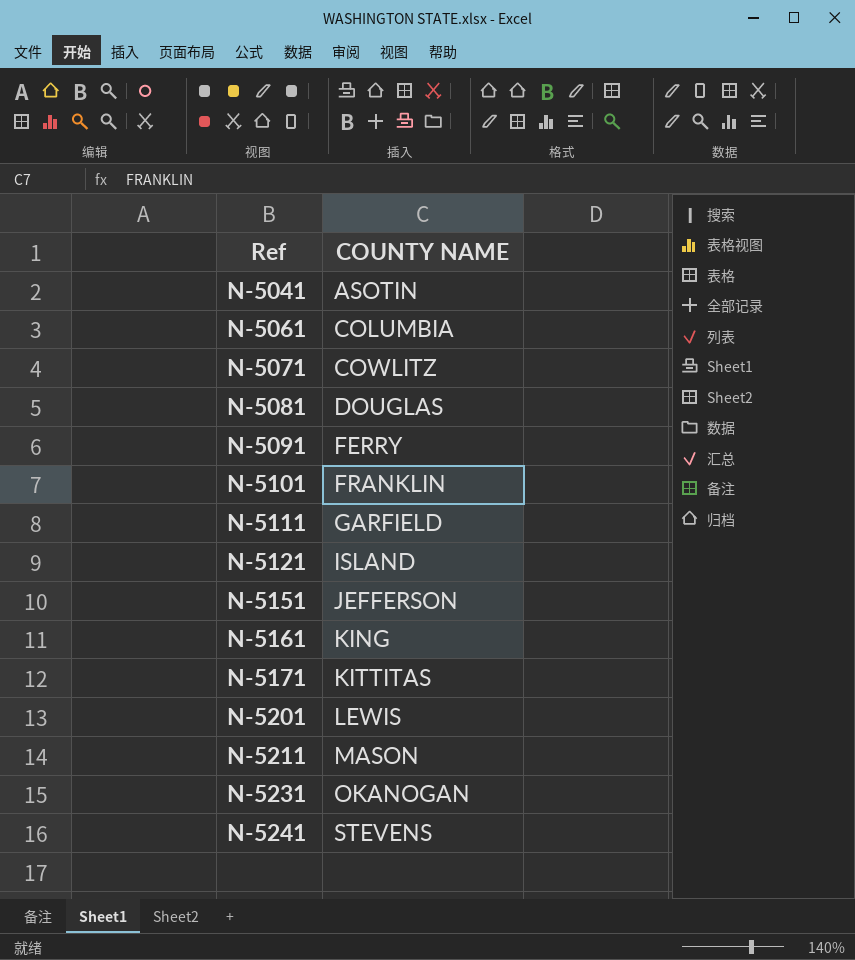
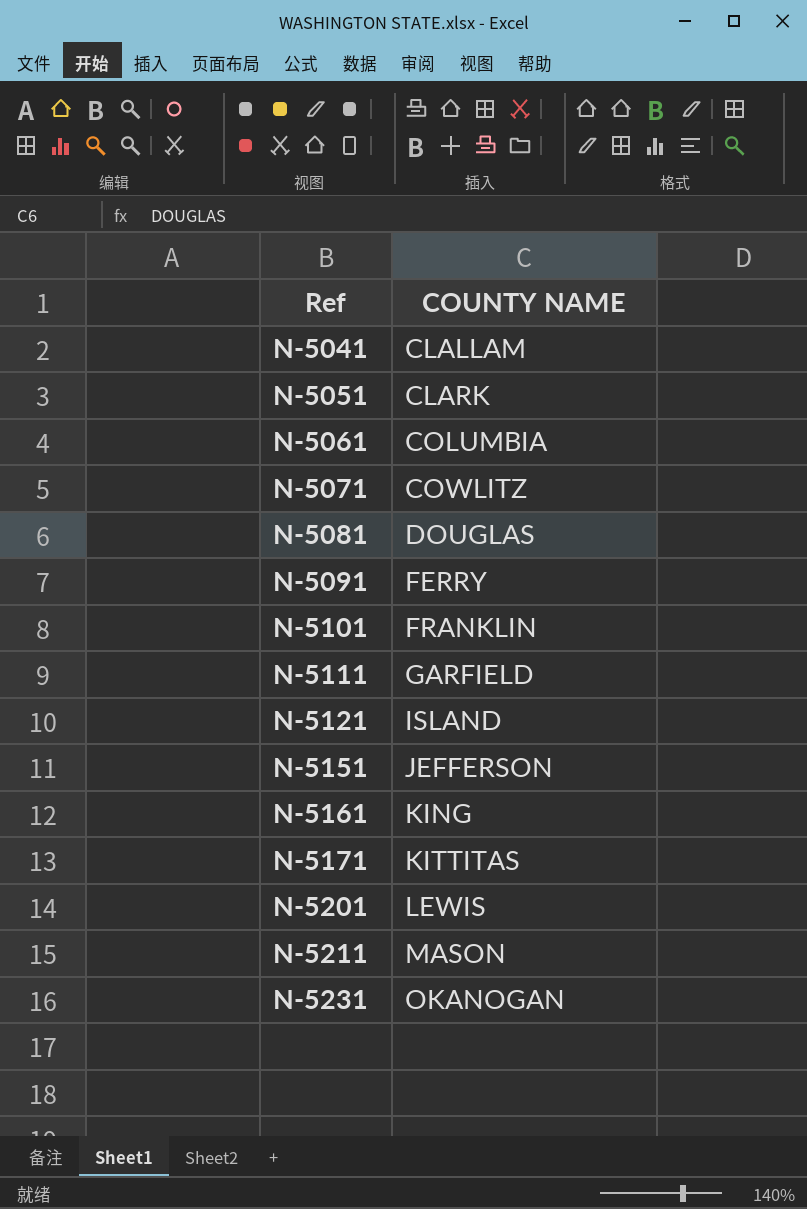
row N-5241: STEVENS -> none
N-5041 | COUNTY NAME: ASOTIN -> CLALLAM
row N-5051: none -> CLARK

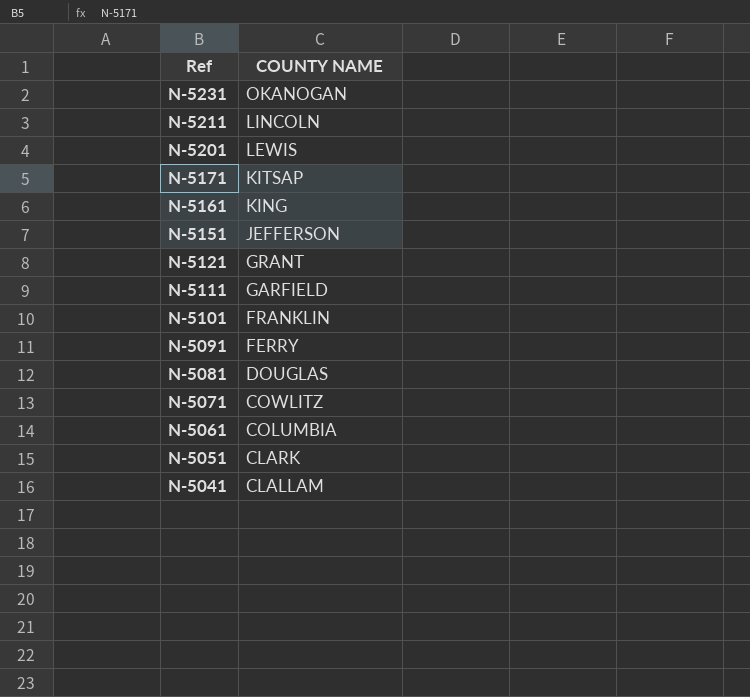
row order: Ref ascending -> Ref descending
N-5211 | COUNTY NAME: MASON -> LINCOLN
N-5171 | COUNTY NAME: KITTITAS -> KITSAP
N-5121 | COUNTY NAME: ISLAND -> GRANT

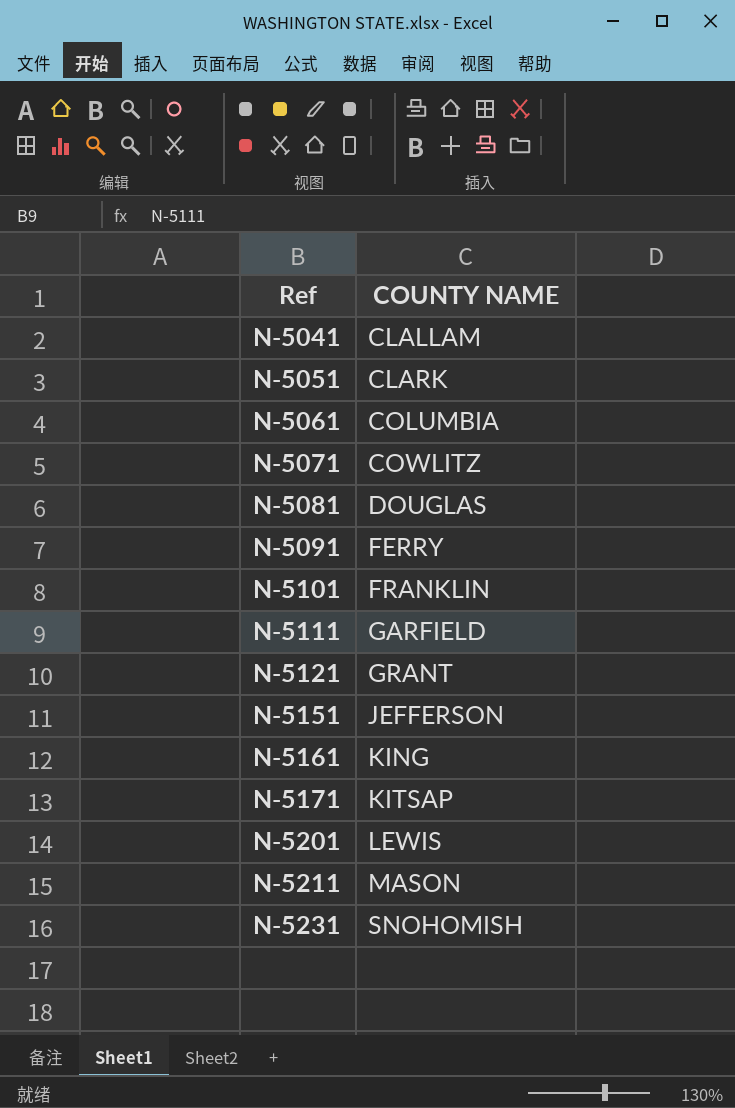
row order: Ref descending -> Ref ascending
N-5211 | COUNTY NAME: LINCOLN -> MASON
N-5231 | COUNTY NAME: OKANOGAN -> SNOHOMISH

